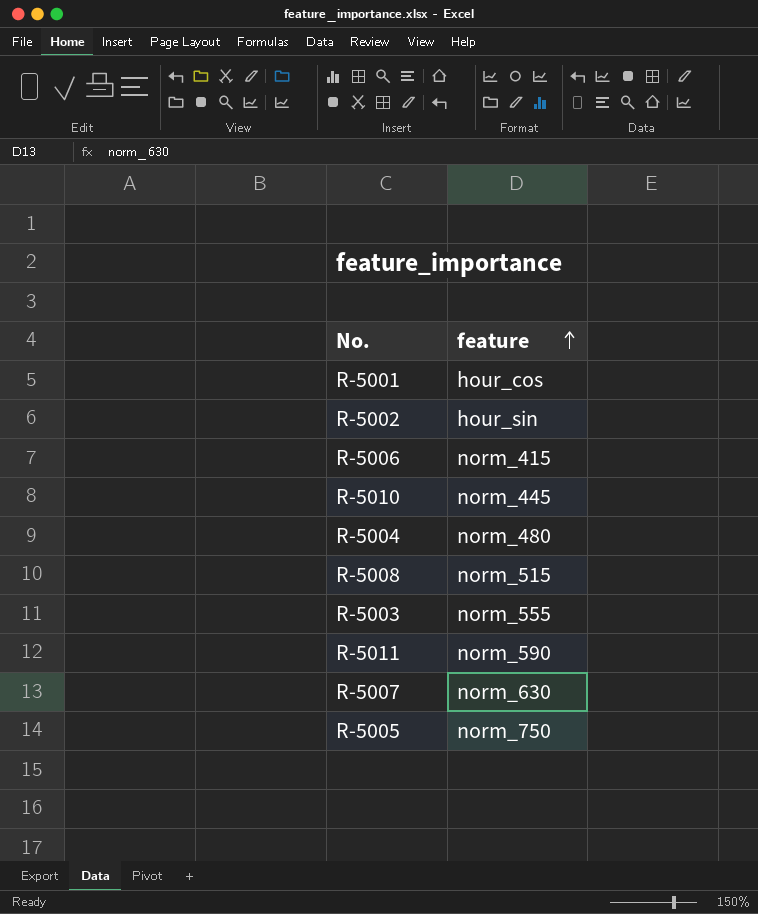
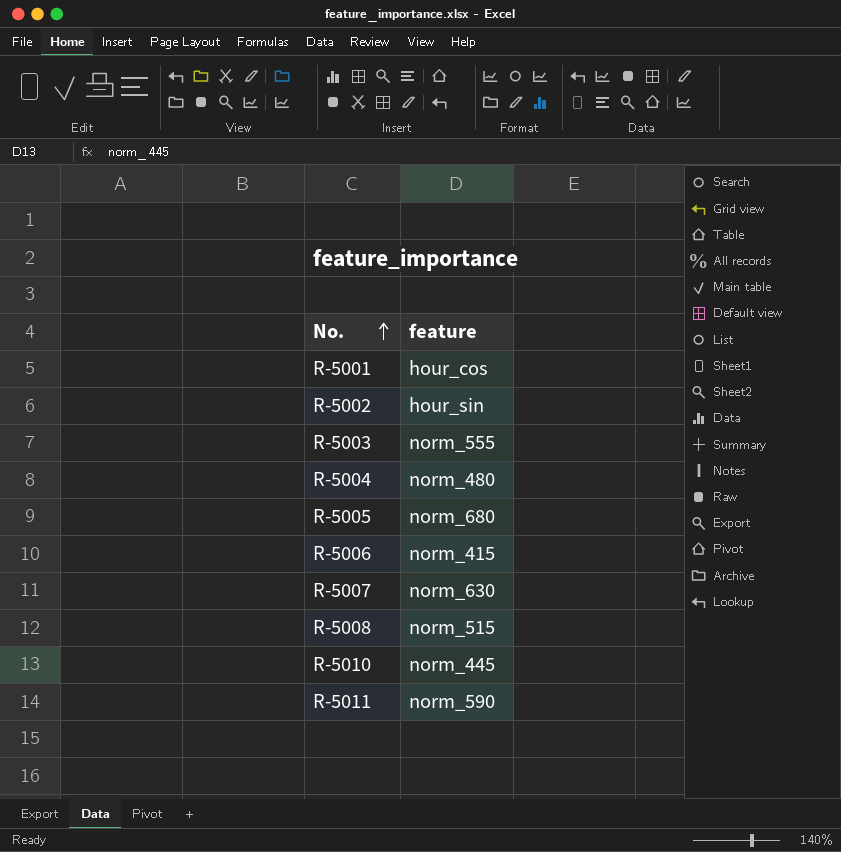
row order: feature ascending -> No. ascending
R-5005 | feature: norm_750 -> norm_680

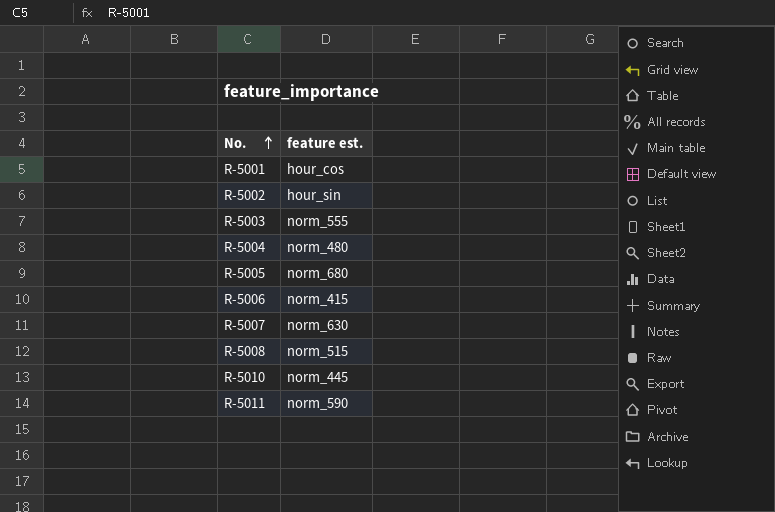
column name: feature -> feature est.

